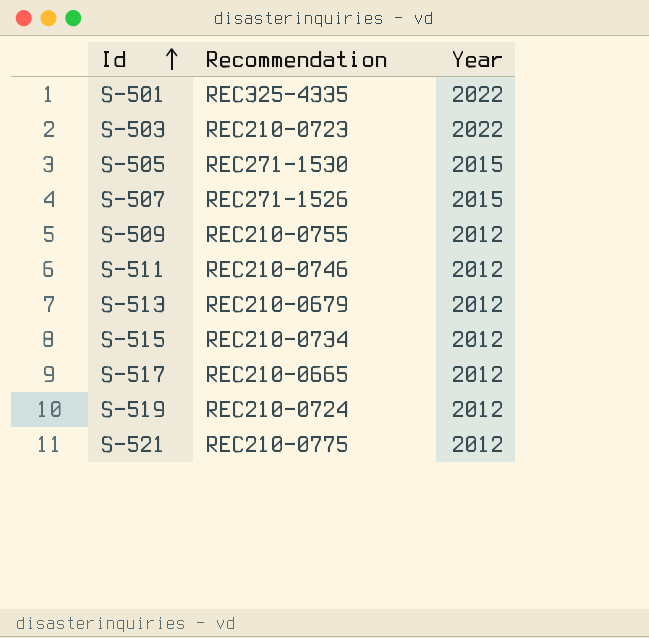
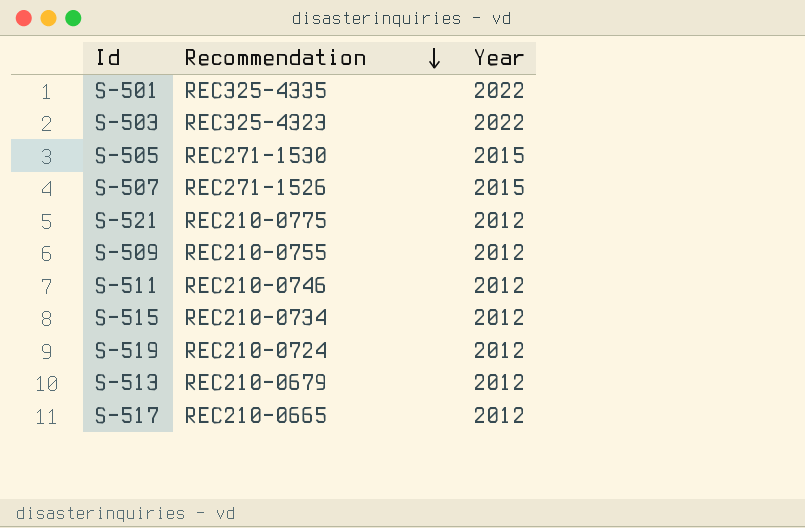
row order: Id ascending -> Recommendation descending
S-503 | Recommendation: REC210-0723 -> REC325-4323

